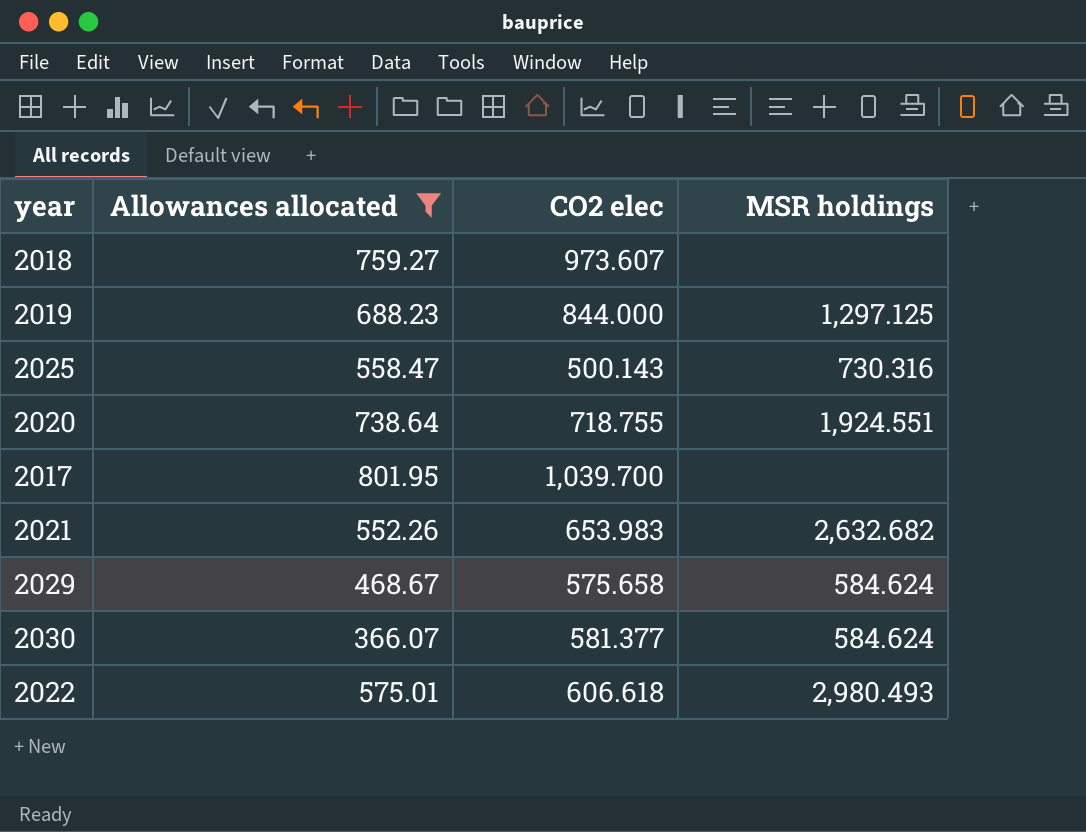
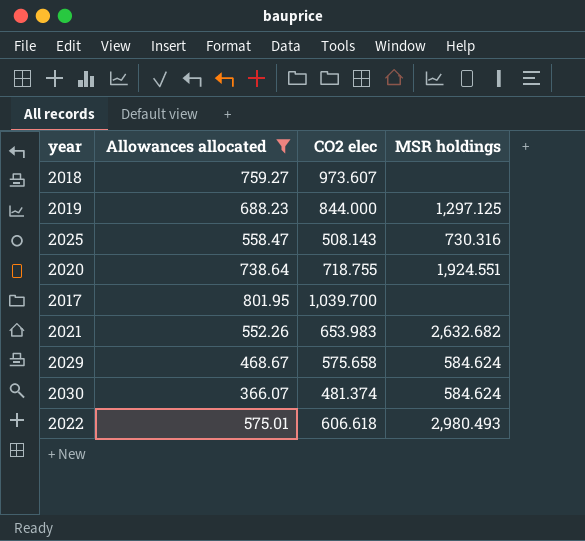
2025 | CO2 elec: 500.143 -> 508.143
2030 | CO2 elec: 581.377 -> 481.374

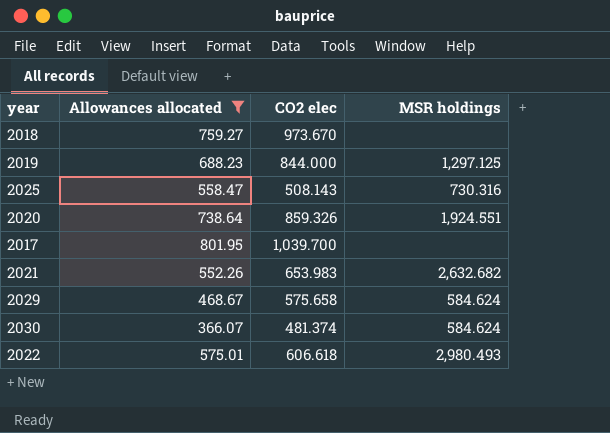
2018 | CO2 elec: 973.607 -> 973.670
2020 | CO2 elec: 718.755 -> 859.326

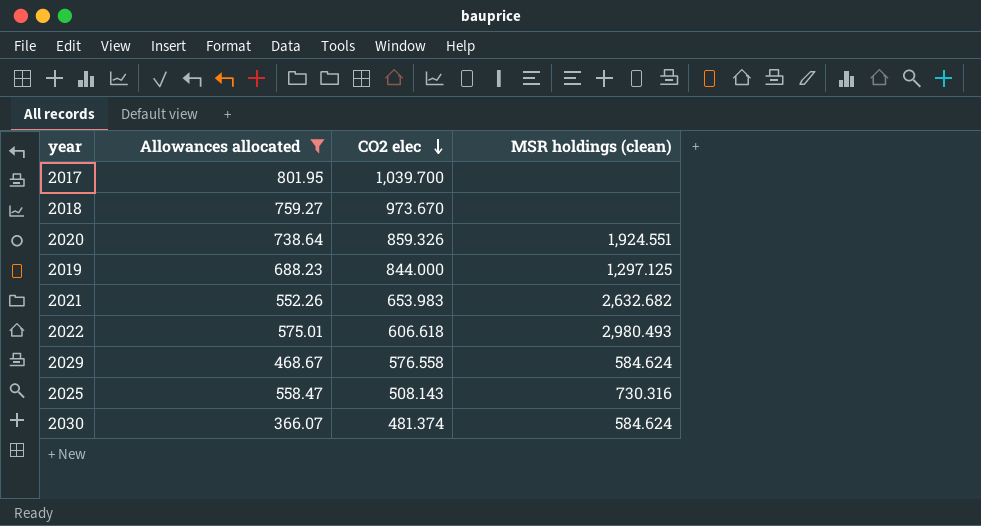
row order: none -> CO2 elec descending
column name: MSR holdings -> MSR holdings (clean)
2029 | CO2 elec: 575.658 -> 576.558

